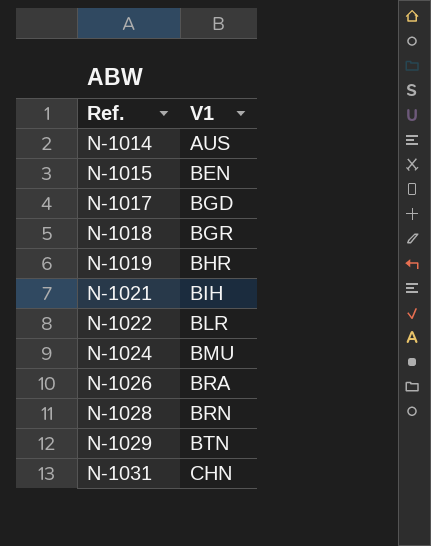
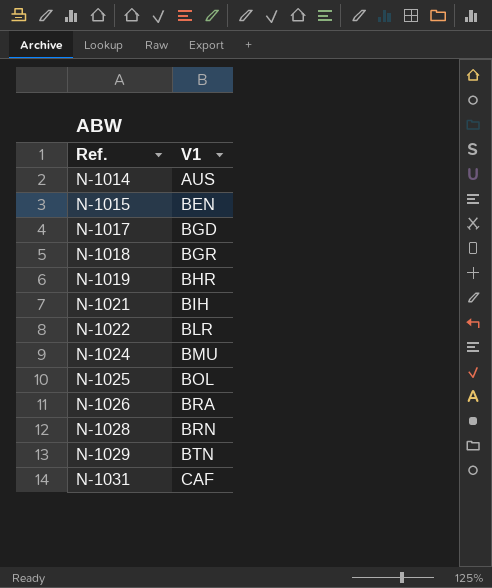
row N-1025: none -> BOL
N-1031 | V1: CHN -> CAF

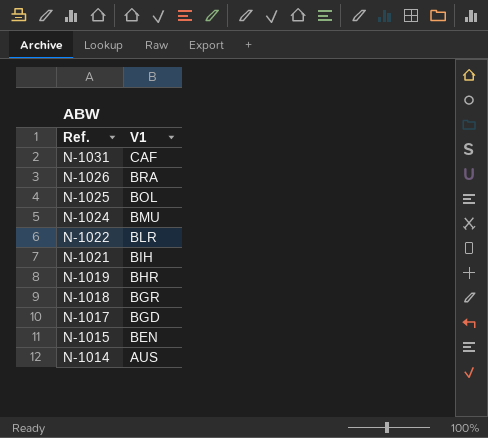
row order: Ref. ascending -> Ref. descending
row N-1028: BRN -> none
row N-1029: BTN -> none

